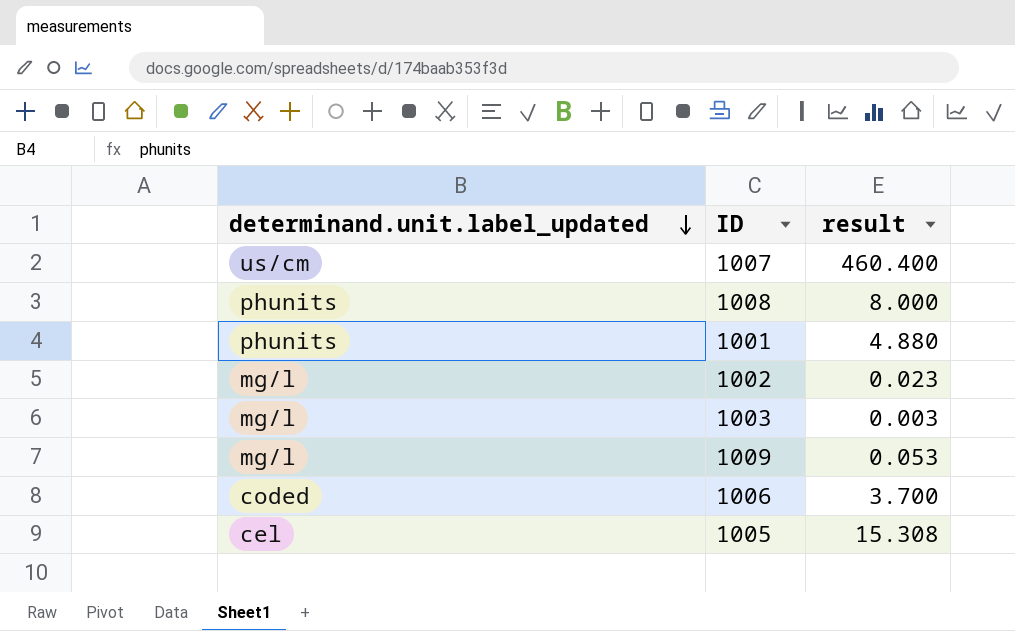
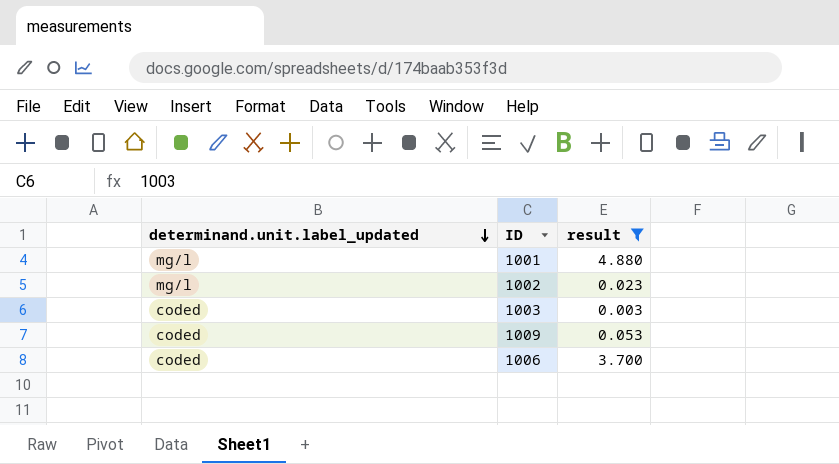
filter: none -> result <= 4.880
1001 | determinand.unit.label_updated: phunits -> mg/l
1003 | determinand.unit.label_updated: mg/l -> coded
1009 | determinand.unit.label_updated: mg/l -> coded

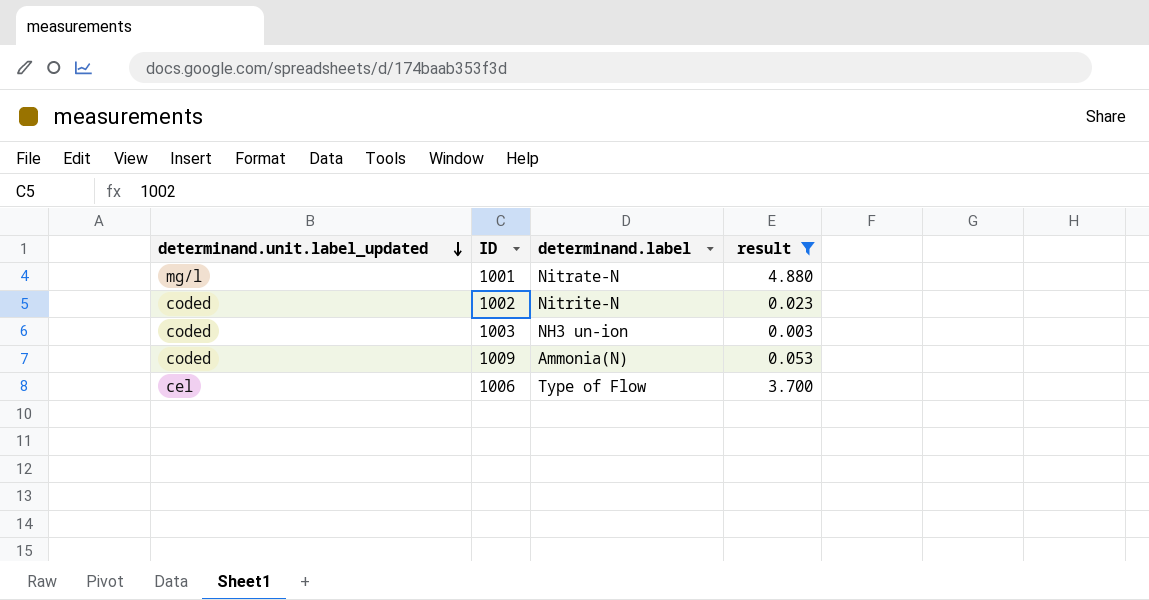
column determinand.label | position: none -> 3
1002 | determinand.unit.label_updated: mg/l -> coded
1006 | determinand.unit.label_updated: coded -> cel

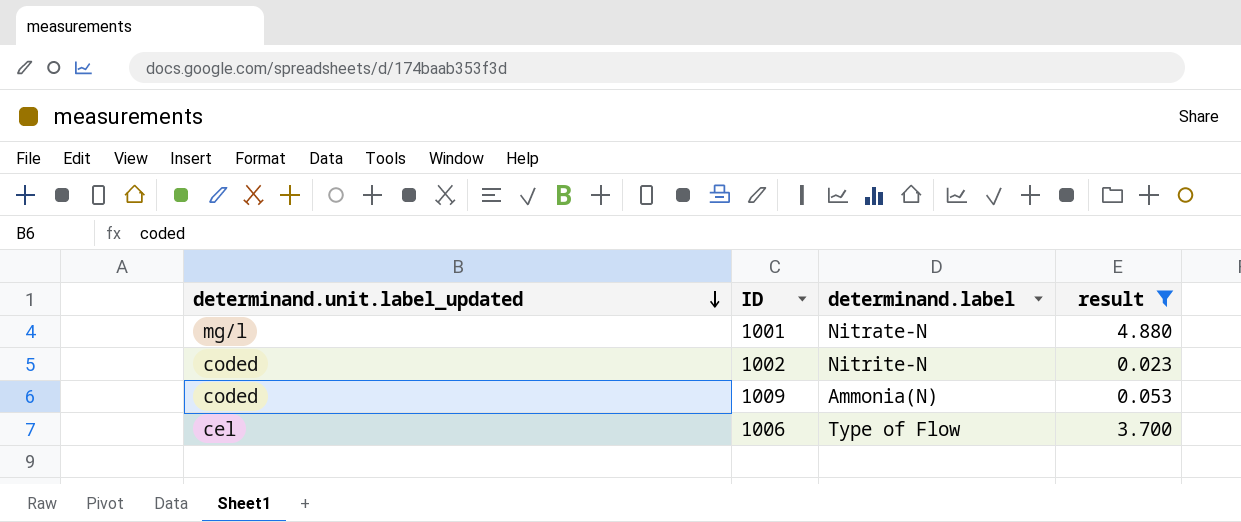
row 1003: coded | NH3 un-ion | 0.003 -> none

